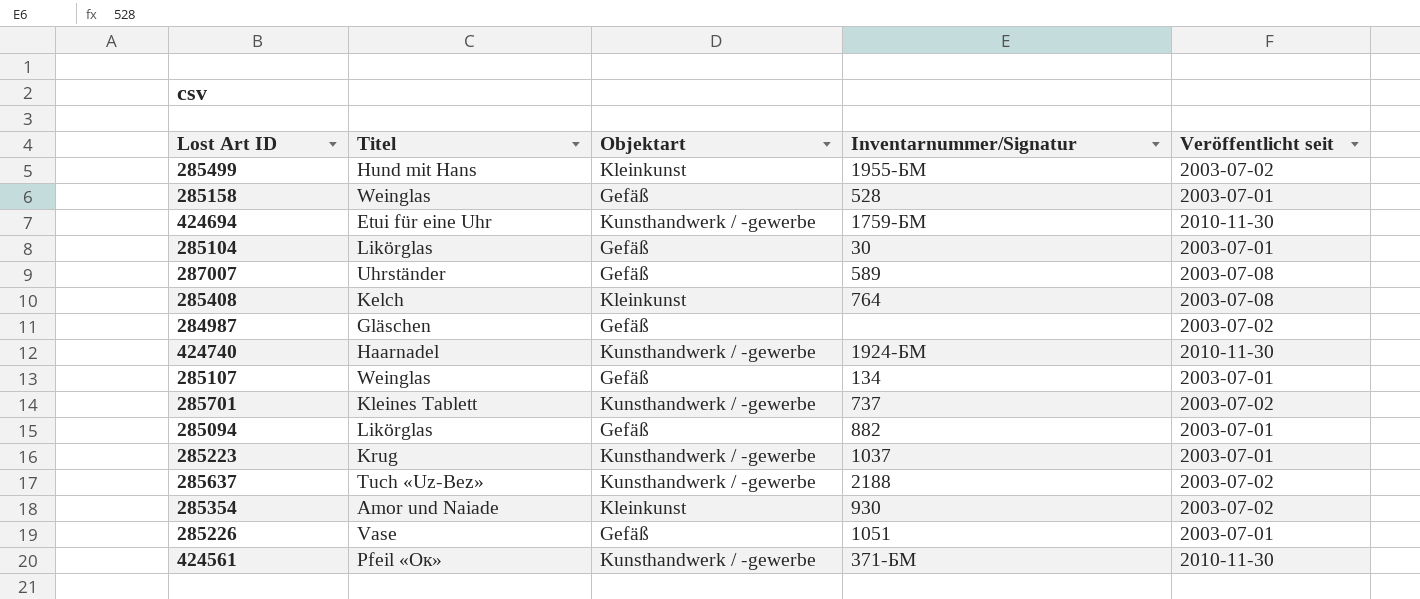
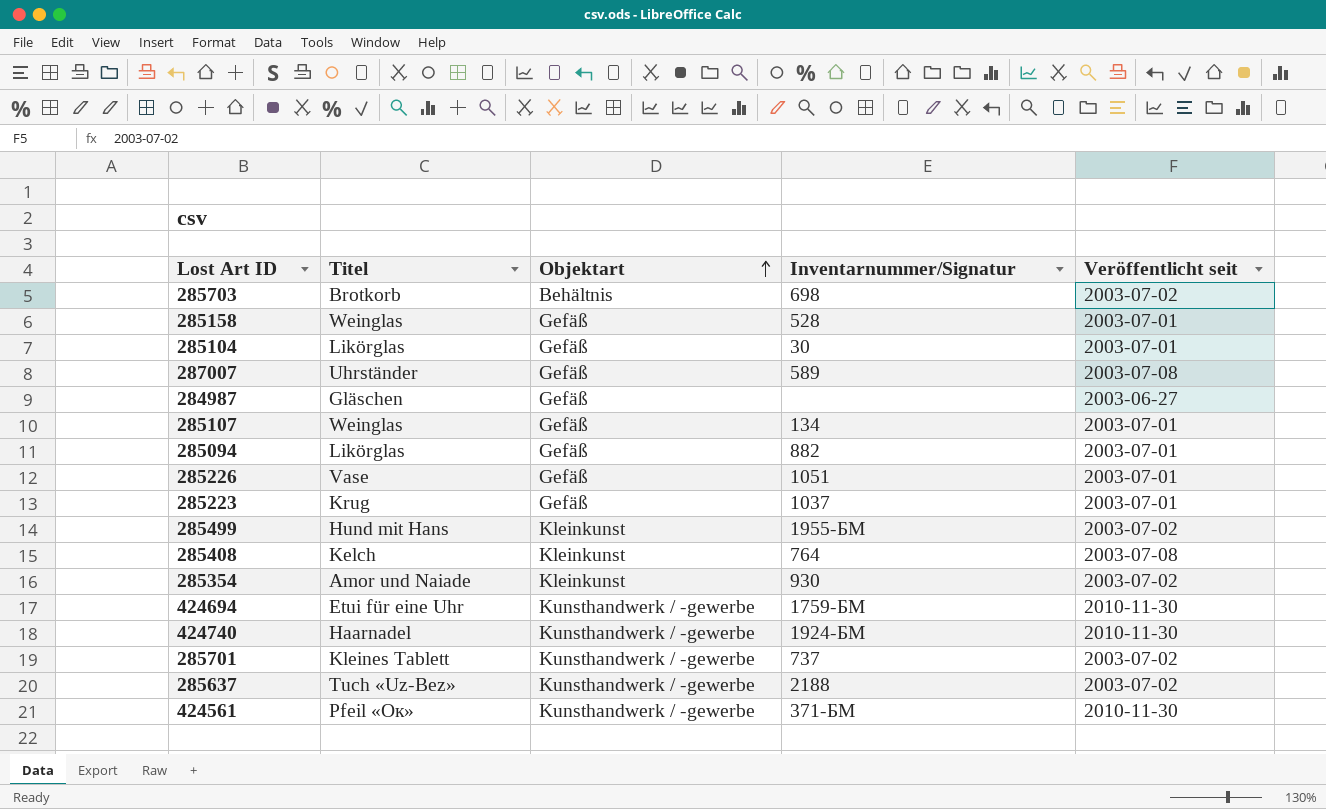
row order: none -> Objektart ascending
row 285703: none -> Brotkorb | Behältnis | 698 | 2003-07-02
284987 | Veröffentlicht seit: 2003-07-02 -> 2003-06-27
285223 | Objektart: Kunsthandwerk / -gewerbe -> Gefäß

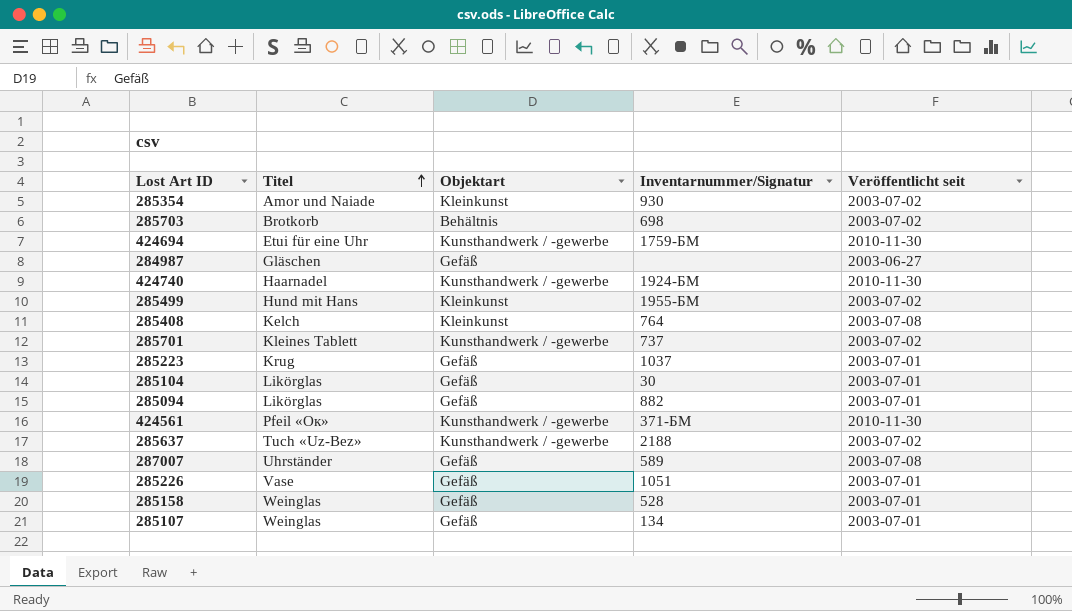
row order: Objektart ascending -> Titel ascending

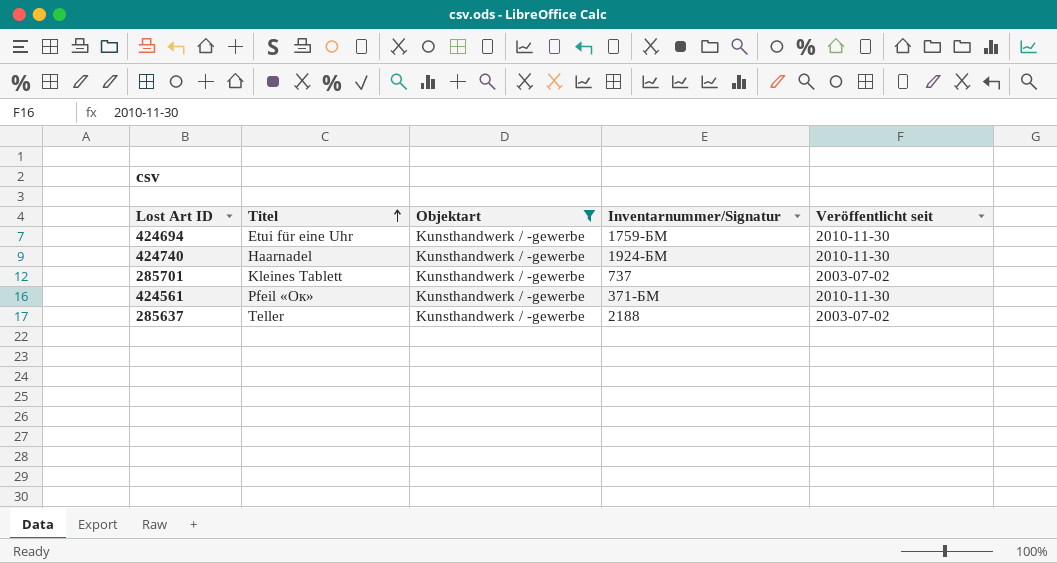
filter: none -> Objektart = Kunsthandwerk / -gewerbe
285637 | Titel: Tuch «Uz-Bez» -> Teller

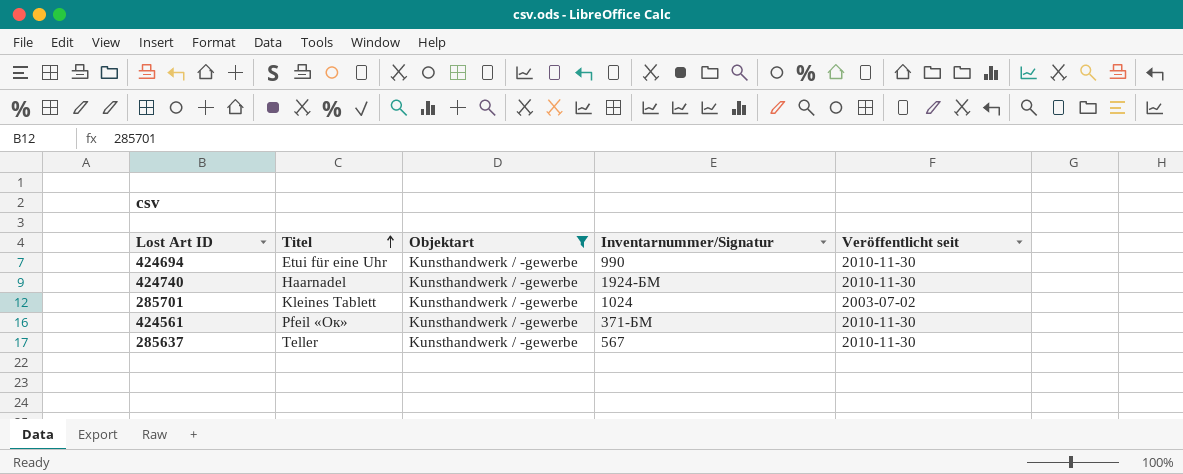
424694 | Inventarnummer/Signatur: 1759-БМ -> 990
285701 | Inventarnummer/Signatur: 737 -> 1024
285637 | Inventarnummer/Signatur: 2188 -> 567
285637 | Veröffentlicht seit: 2003-07-02 -> 2010-11-30

